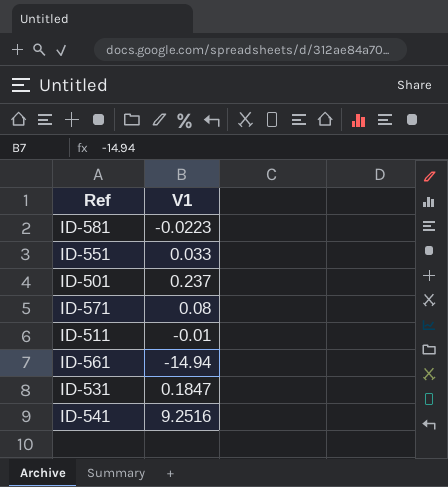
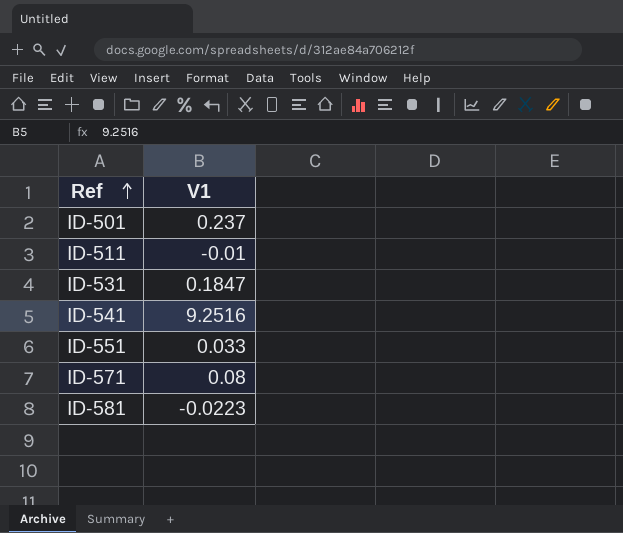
row order: none -> Ref ascending
row ID-561: -14.94 -> none

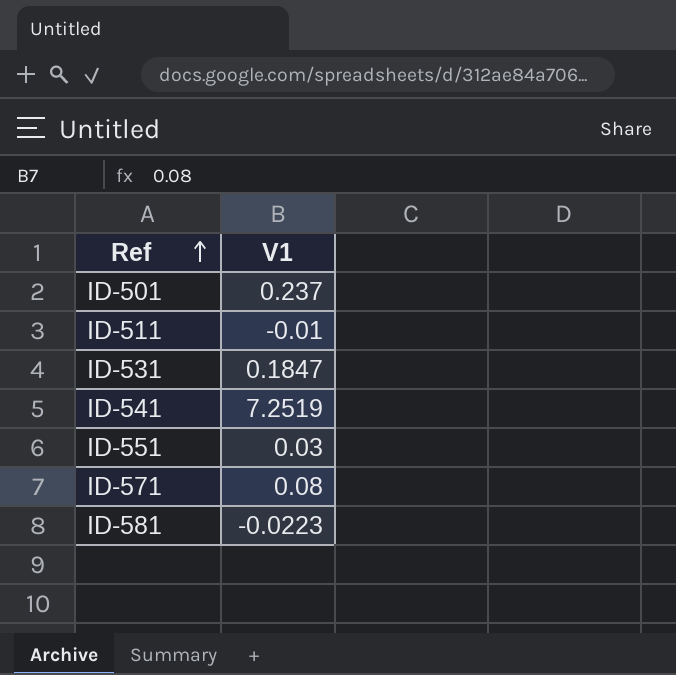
ID-541 | V1: 9.2516 -> 7.2519
ID-551 | V1: 0.033 -> 0.03

